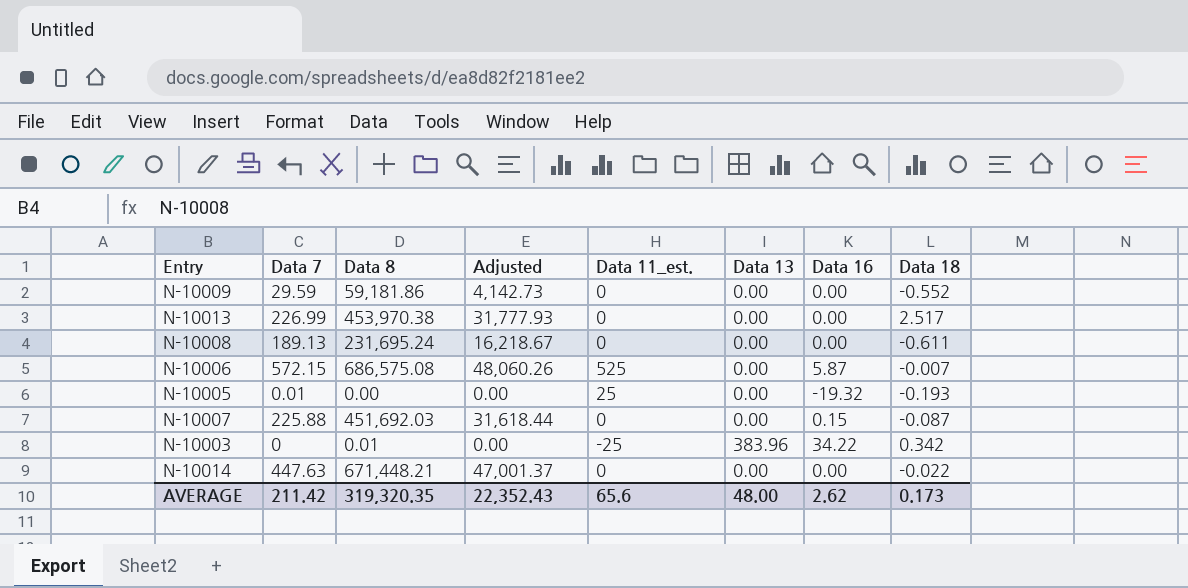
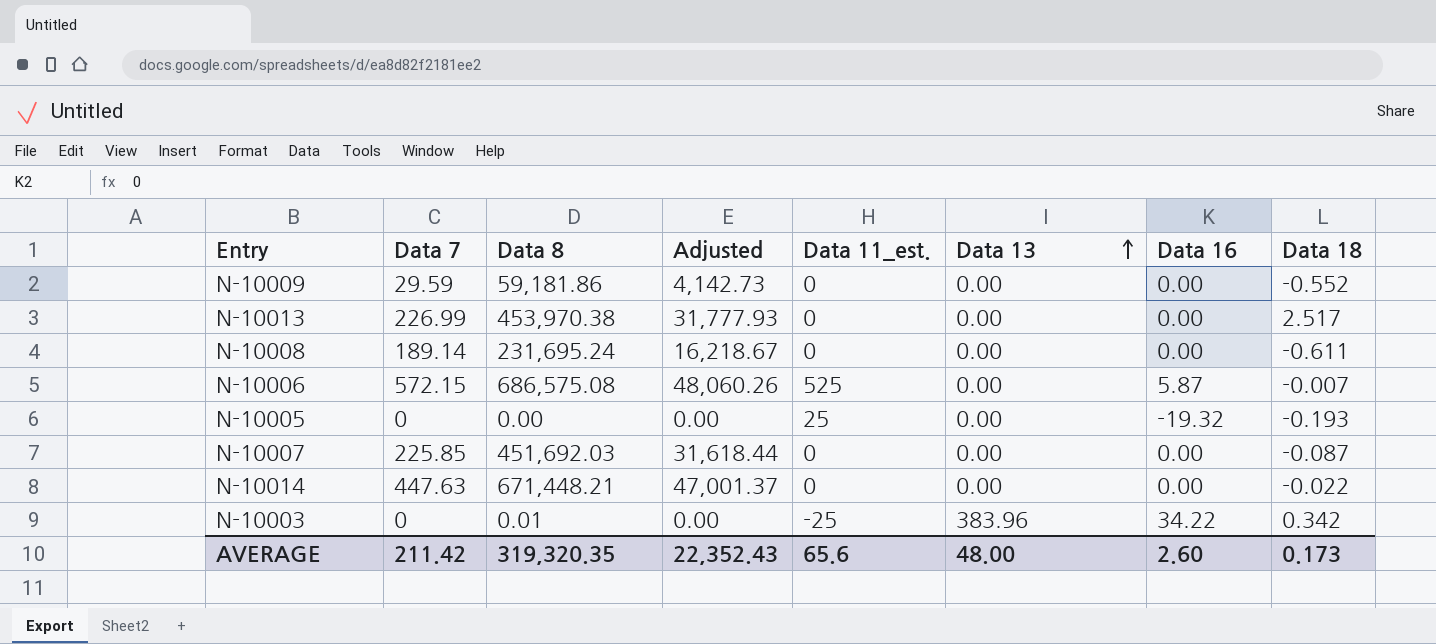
row order: none -> Data 13 ascending
N-10008 | Data 7: 189.13 -> 189.14
N-10005 | Data 7: 0.01 -> 0
N-10007 | Data 7: 225.88 -> 225.85
N-10007 | Data 16: 0.15 -> 0.00
AVERAGE | Data 16: 2.62 -> 2.60

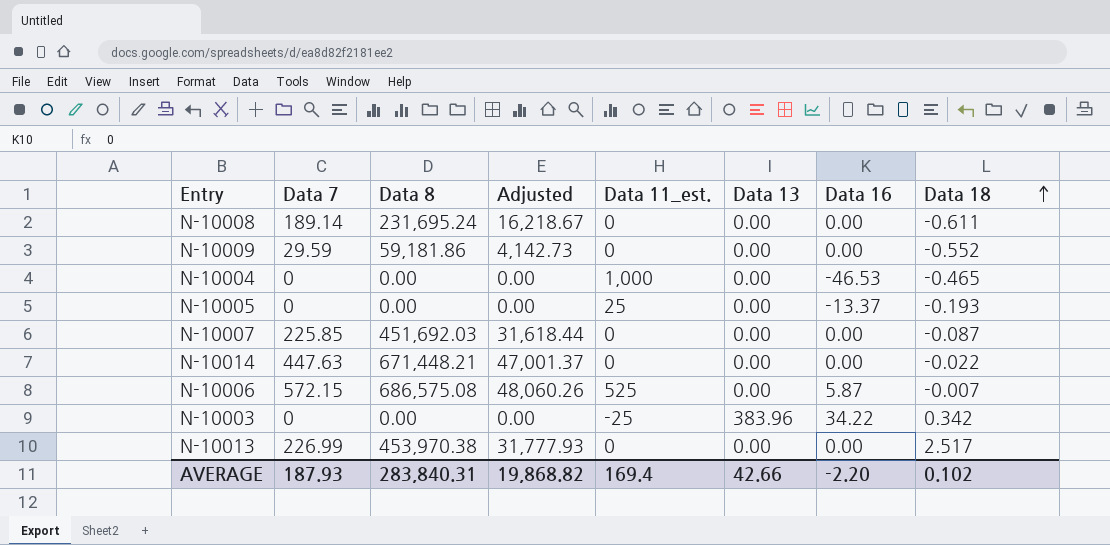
row order: Data 13 ascending -> Data 18 ascending
row N-10004: none -> 0 | 0.00 | 0.00 | 1,000 | 0.00 | -46.53 | -0.465
N-10005 | Data 16: -19.32 -> -13.37
N-10003 | Data 8: 0.01 -> 0.00
AVERAGE | Data 7: 211.42 -> 187.93
AVERAGE | Data 8: 319,320.35 -> 283,840.31
AVERAGE | Adjusted: 22,352.43 -> 19,868.82
AVERAGE | Data 11_est.: 65.6 -> 169.4
AVERAGE | Data 13: 48.00 -> 42.66
AVERAGE | Data 16: 2.60 -> -2.20
AVERAGE | Data 18: 0.173 -> 0.102

